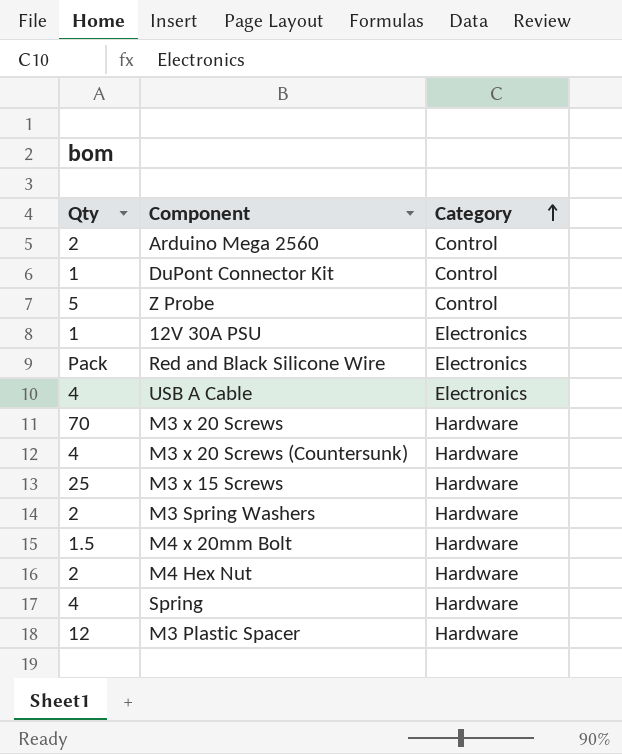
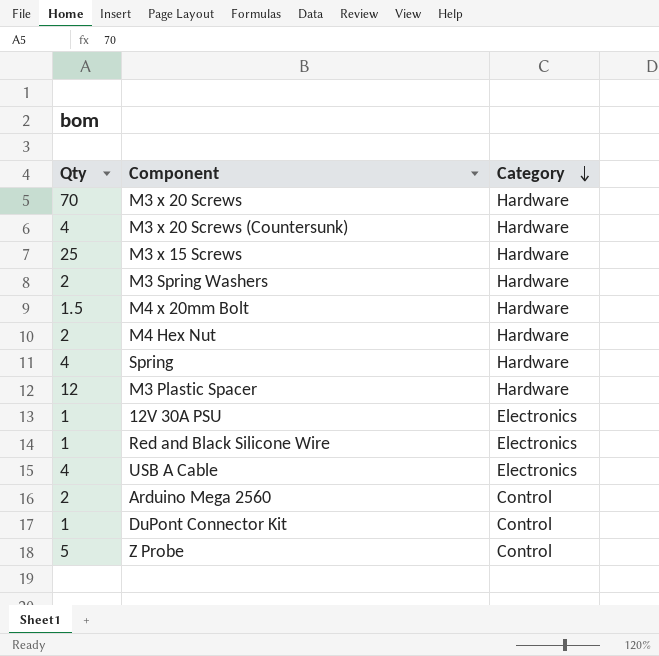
row order: Category ascending -> Category descending
Red and Black Silicone Wire | Qty: Pack -> 1

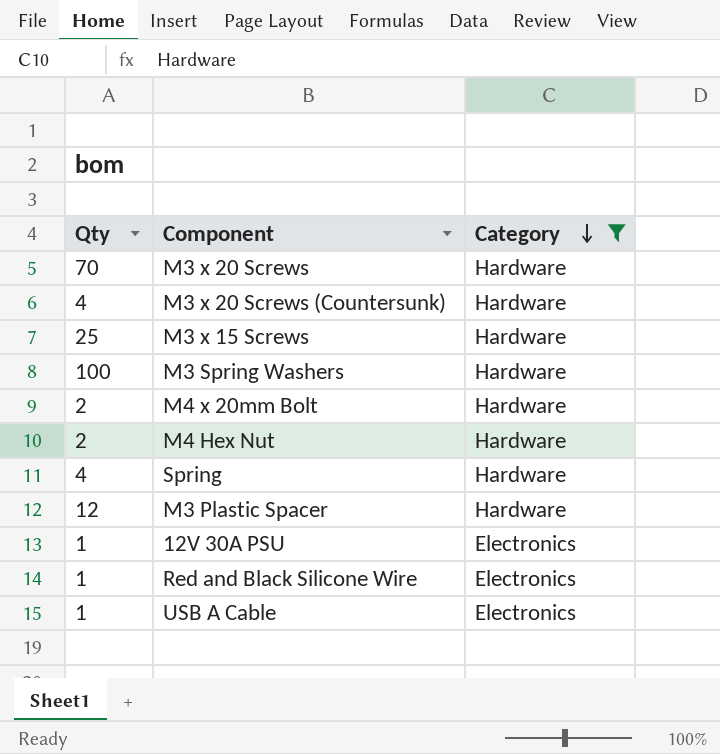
filter: none -> Category != Control
M3 Spring Washers | Qty: 2 -> 100
M4 x 20mm Bolt | Qty: 1.5 -> 2
USB A Cable | Qty: 4 -> 1

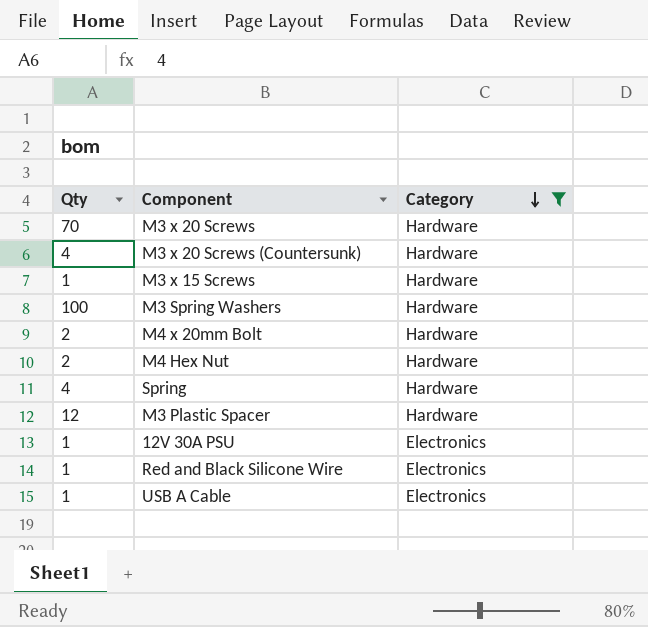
M3 x 15 Screws | Qty: 25 -> 1

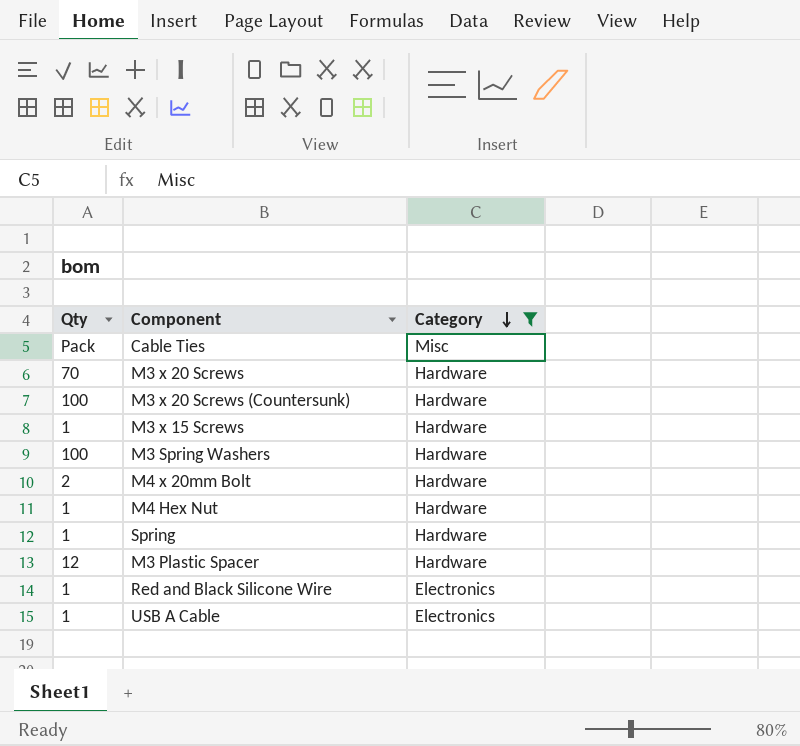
row 12V 30A PSU: 1 | Electronics -> none
row Cable Ties: none -> Pack | Misc
M3 x 20 Screws (Countersunk) | Qty: 4 -> 100
M4 Hex Nut | Qty: 2 -> 1
Spring | Qty: 4 -> 1

